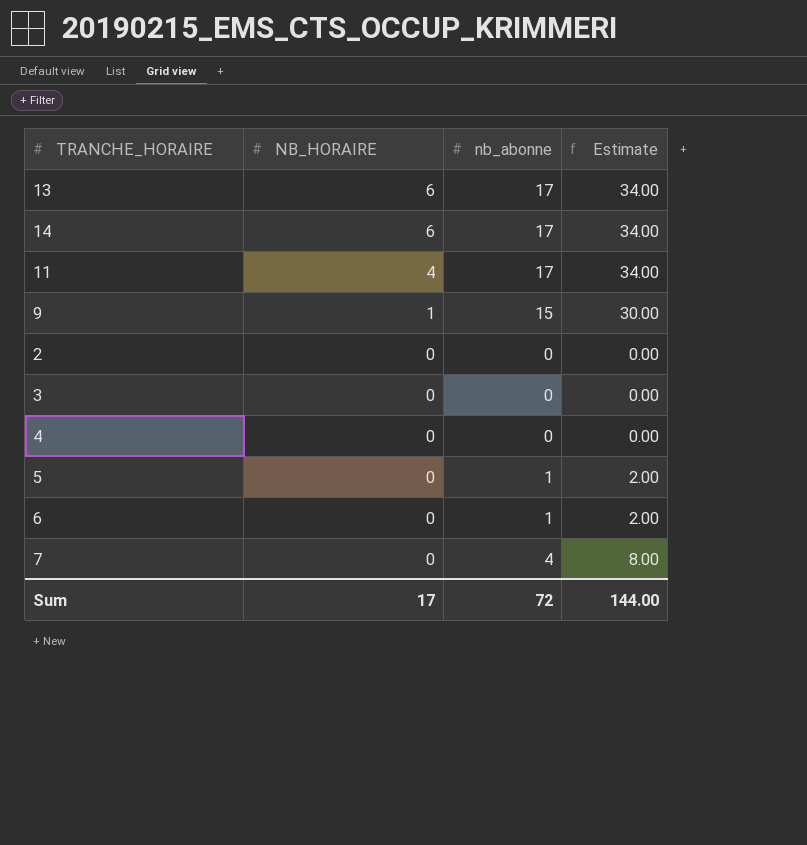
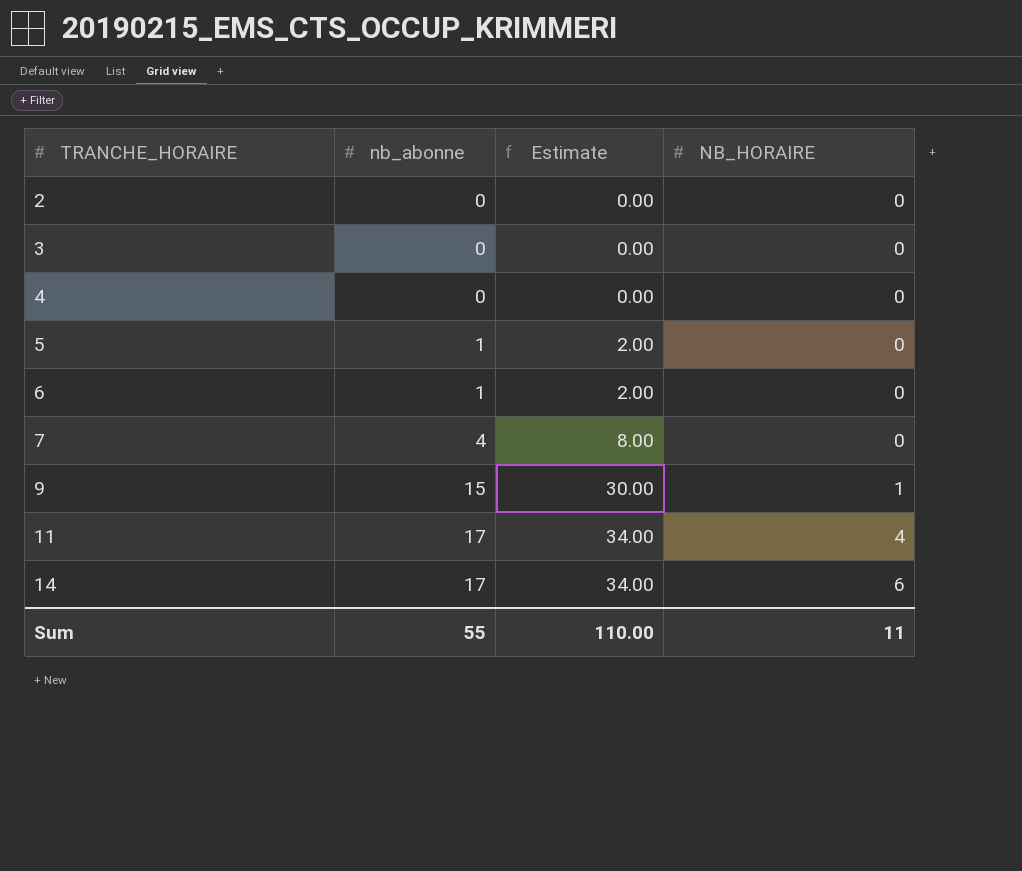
row order: NB_HORAIRE descending -> TRANCHE_HORAIRE ascending
column NB_HORAIRE | position: 2 -> 4
row 13: 6 | 17 | 34.00 -> none
Sum | nb_abonne: 72 -> 55
Sum | Estimate: 144.00 -> 110.00
Sum | NB_HORAIRE: 17 -> 11

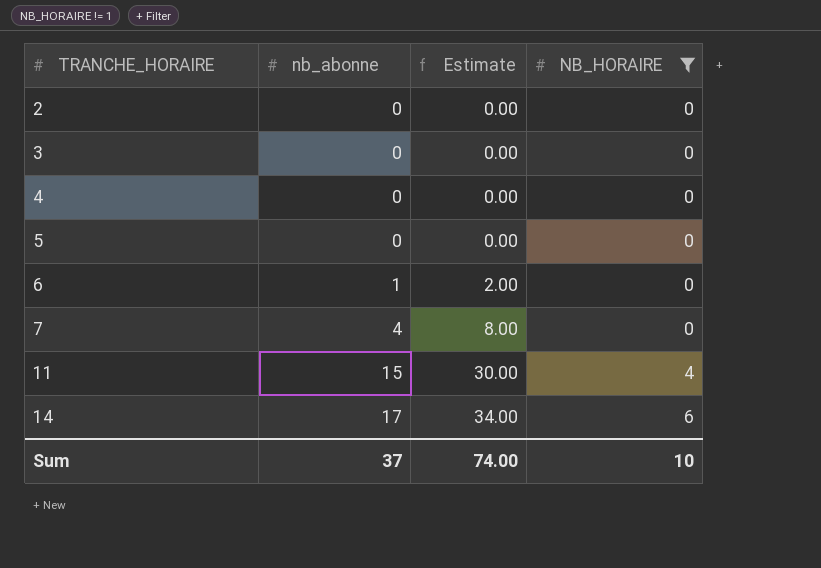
filter: none -> NB_HORAIRE != 1
5 | nb_abonne: 1 -> 0
5 | Estimate: 2.00 -> 0.00
11 | nb_abonne: 17 -> 15
11 | Estimate: 34.00 -> 30.00
Sum | nb_abonne: 55 -> 37
Sum | Estimate: 110.00 -> 74.00
Sum | NB_HORAIRE: 11 -> 10

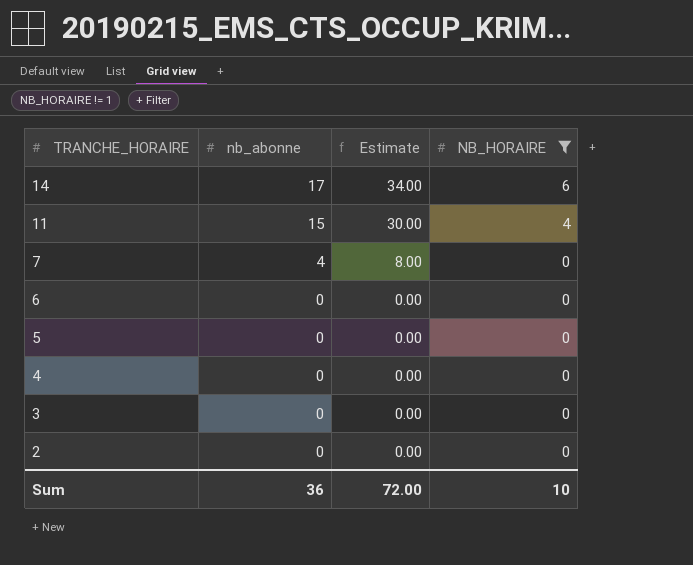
row order: TRANCHE_HORAIRE ascending -> TRANCHE_HORAIRE descending
6 | nb_abonne: 1 -> 0
6 | Estimate: 2.00 -> 0.00
Sum | nb_abonne: 37 -> 36
Sum | Estimate: 74.00 -> 72.00

